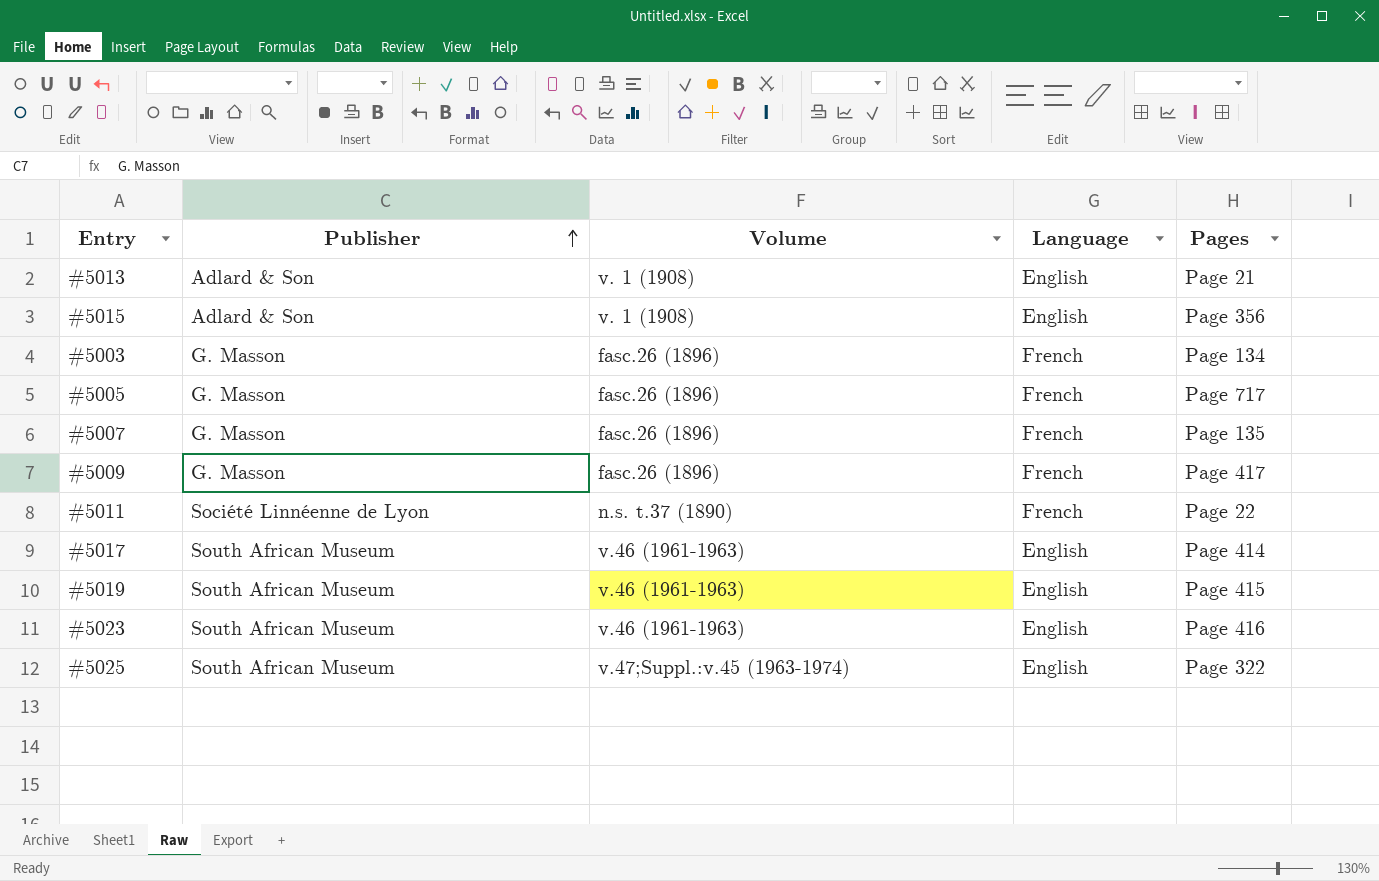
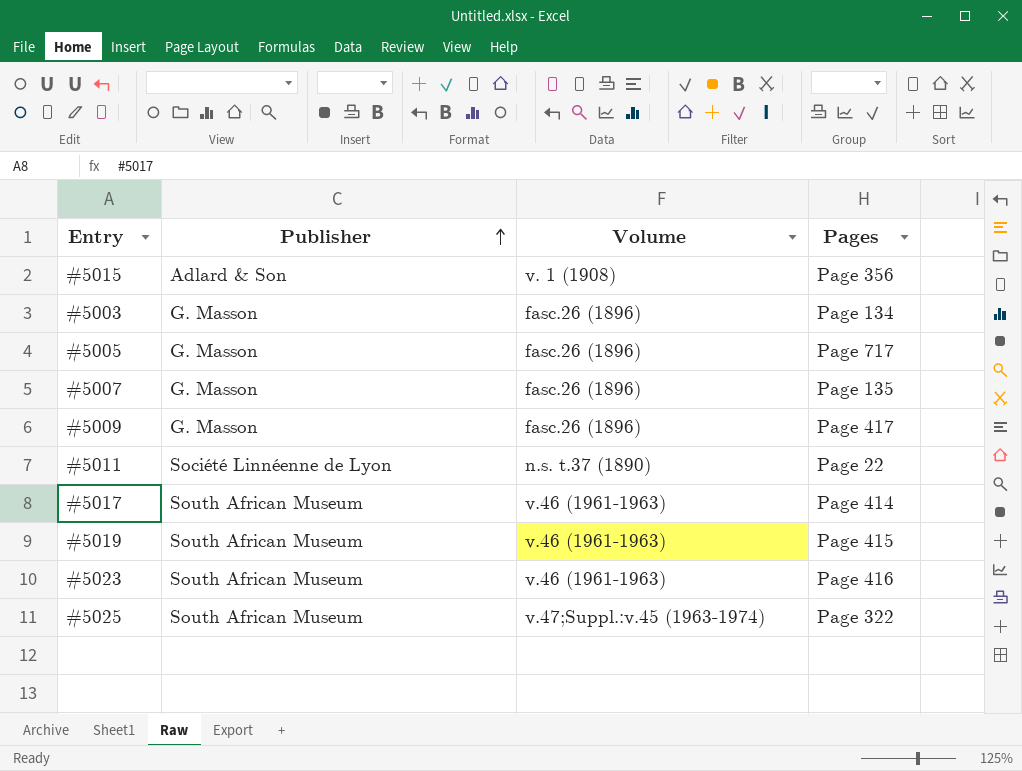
column Language | position: 4 -> none
row #5013: Adlard & Son | v. 1 (1908) | English | Page 21 -> none

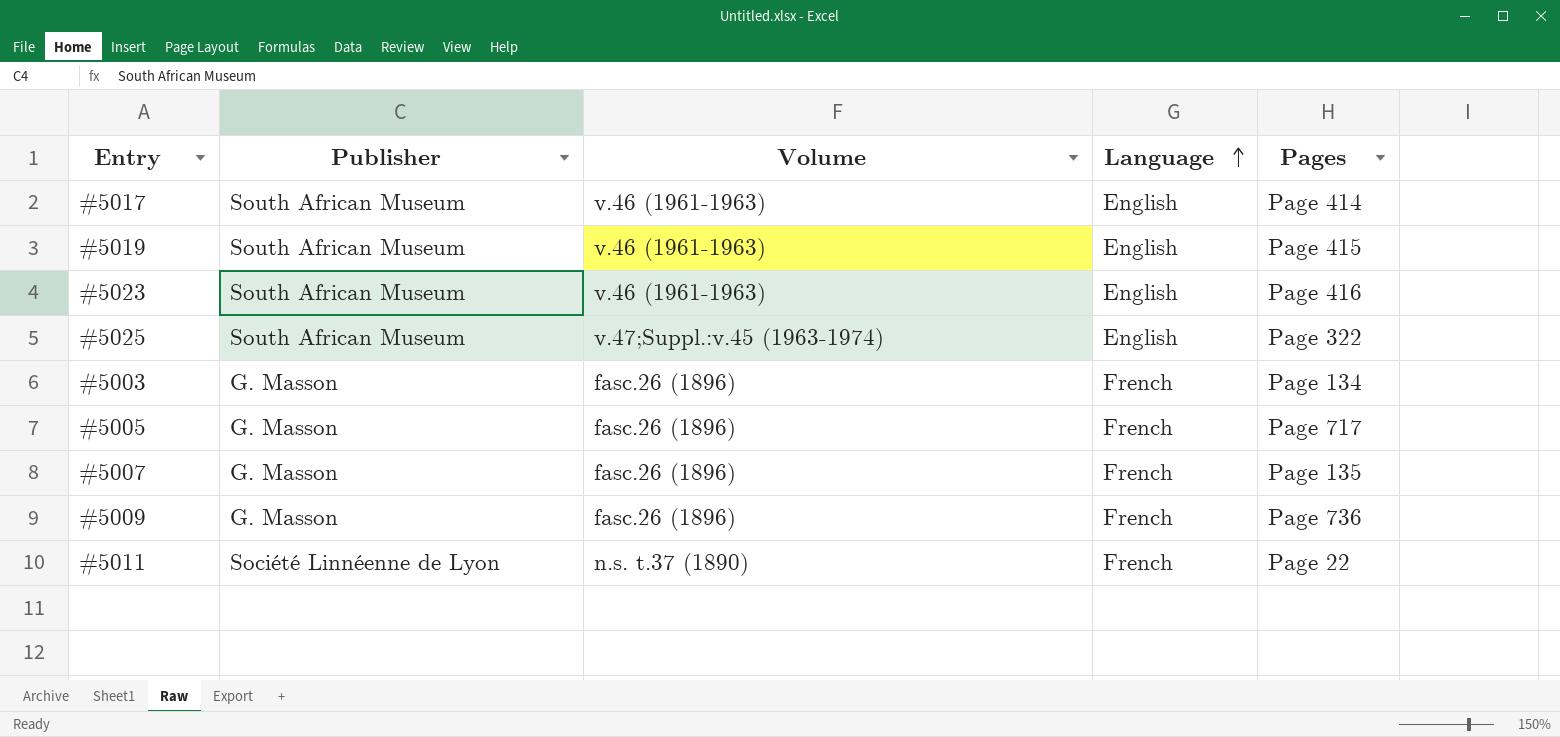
row order: Publisher ascending -> Language ascending
column Language | position: none -> 4
row #5015: Adlard & Son | v. 1 (1908) | Page 356 -> none
#5009 | Pages: Page 417 -> Page 736

